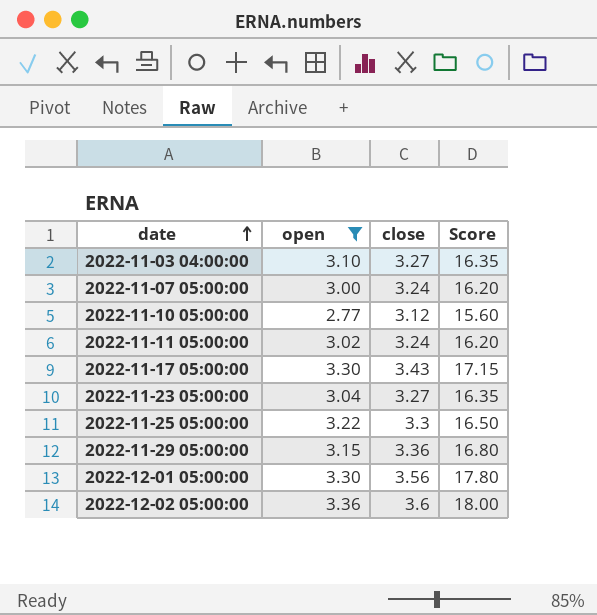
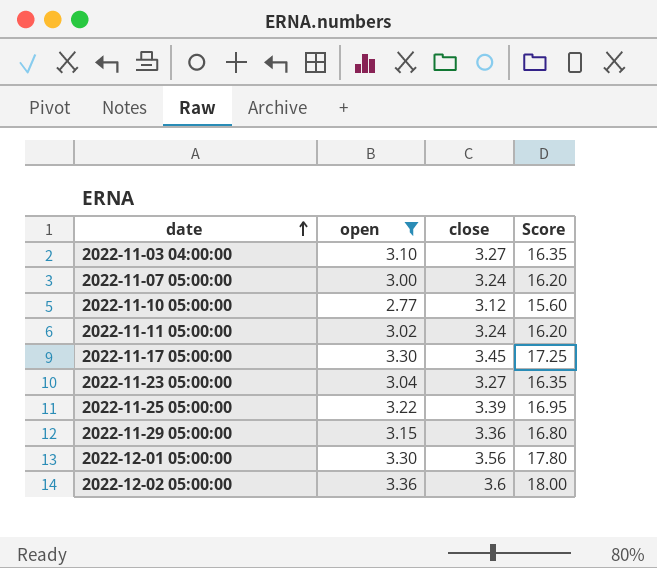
2022-11-17 05:00:00 | close: 3.43 -> 3.45
2022-11-17 05:00:00 | Score: 17.15 -> 17.25
2022-11-25 05:00:00 | close: 3.3 -> 3.39
2022-11-25 05:00:00 | Score: 16.50 -> 16.95

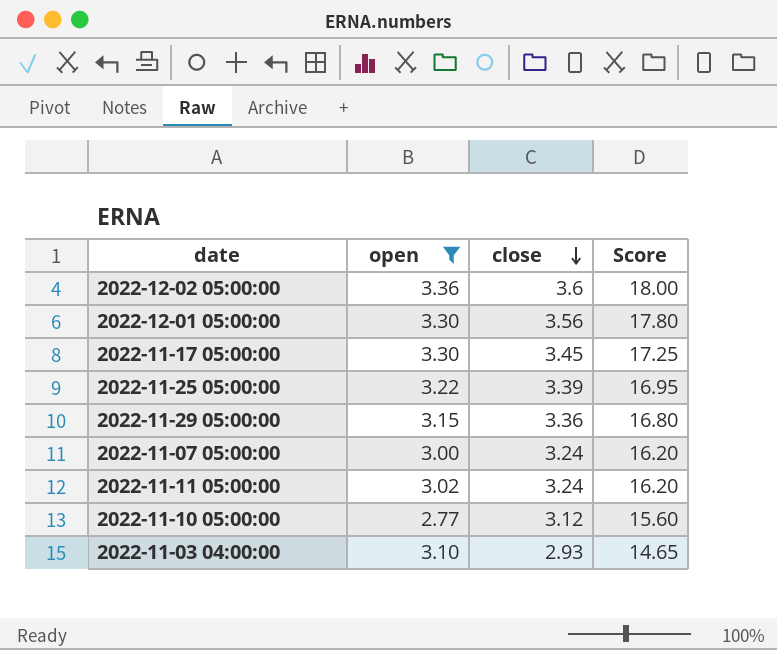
row order: date ascending -> close descending
row 2022-11-23 05:00:00: 3.04 | 3.27 | 16.35 -> none
2022-11-03 04:00:00 | close: 3.27 -> 2.93
2022-11-03 04:00:00 | Score: 16.35 -> 14.65

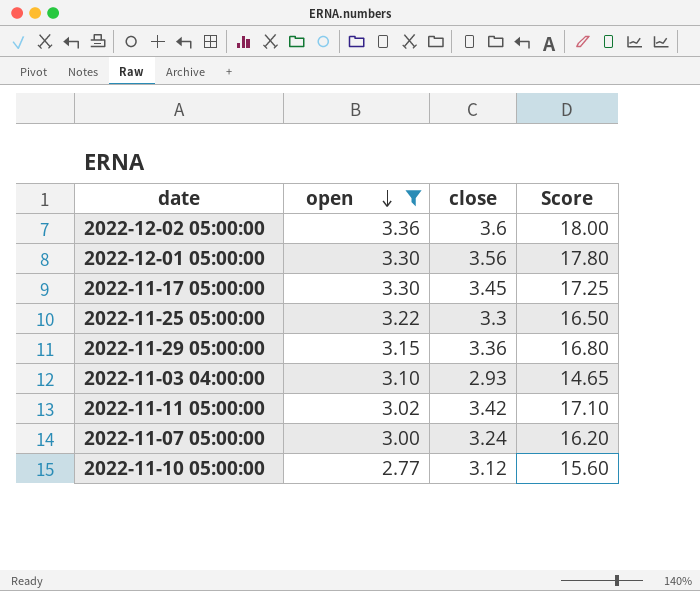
row order: close descending -> open descending
2022-11-25 05:00:00 | close: 3.39 -> 3.3
2022-11-25 05:00:00 | Score: 16.95 -> 16.50
2022-11-11 05:00:00 | close: 3.24 -> 3.42
2022-11-11 05:00:00 | Score: 16.20 -> 17.10

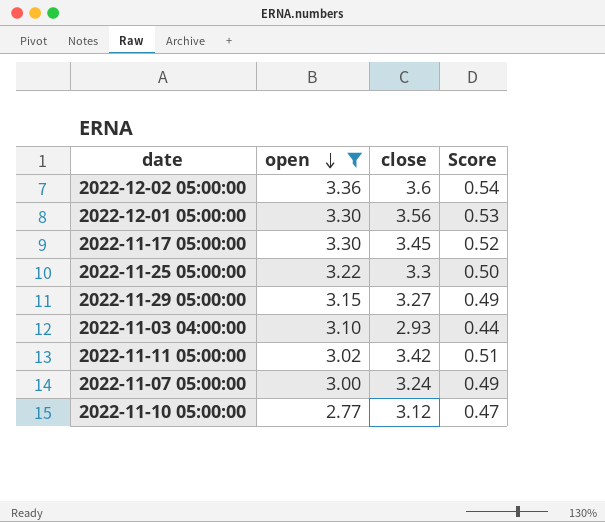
column Score | formula: [close] * 5 -> [close] * 0.15
2022-11-29 05:00:00 | close: 3.36 -> 3.27

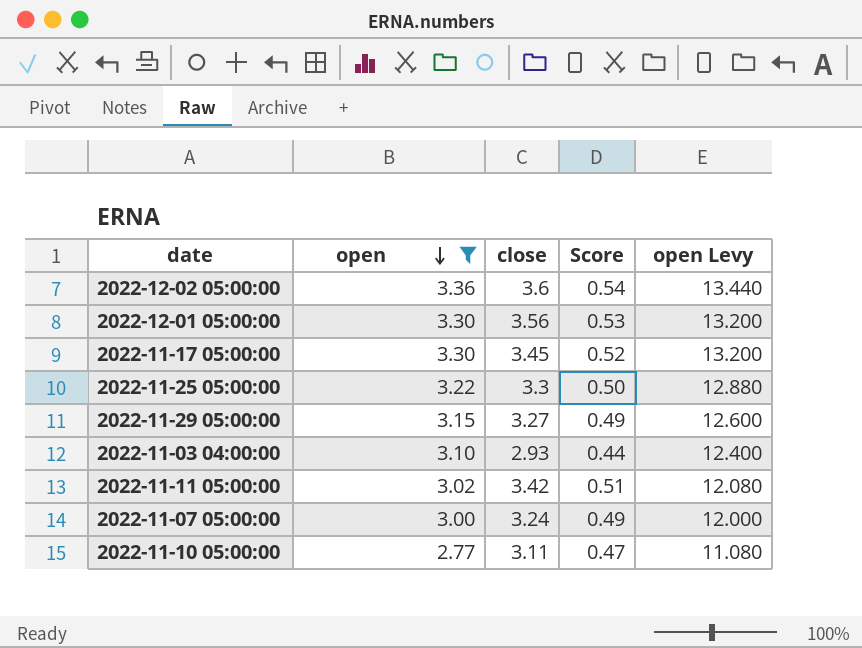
column open Levy | formula: none -> [open] * 4
2022-11-10 05:00:00 | close: 3.12 -> 3.11

